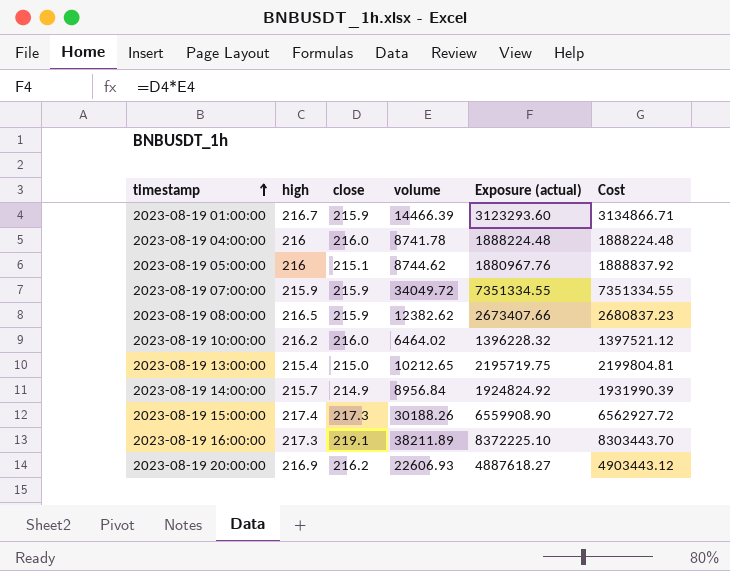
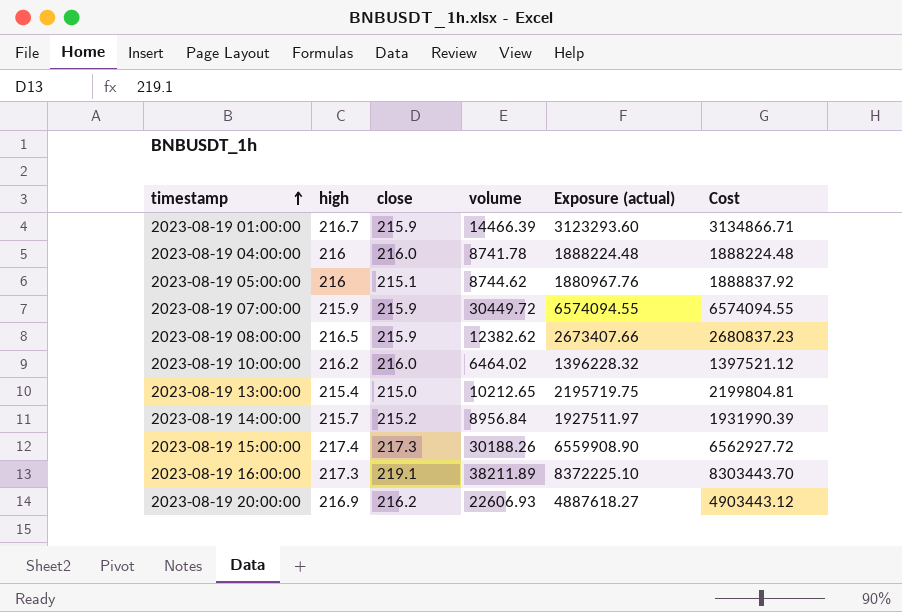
2023-08-19 07:00:00 | volume: 34049.72 -> 30449.72
2023-08-19 07:00:00 | Exposure (actual): 7351334.55 -> 6574094.55
2023-08-19 07:00:00 | Cost: 7351334.55 -> 6574094.55
2023-08-19 14:00:00 | close: 214.9 -> 215.2
2023-08-19 14:00:00 | Exposure (actual): 1924824.92 -> 1927511.97

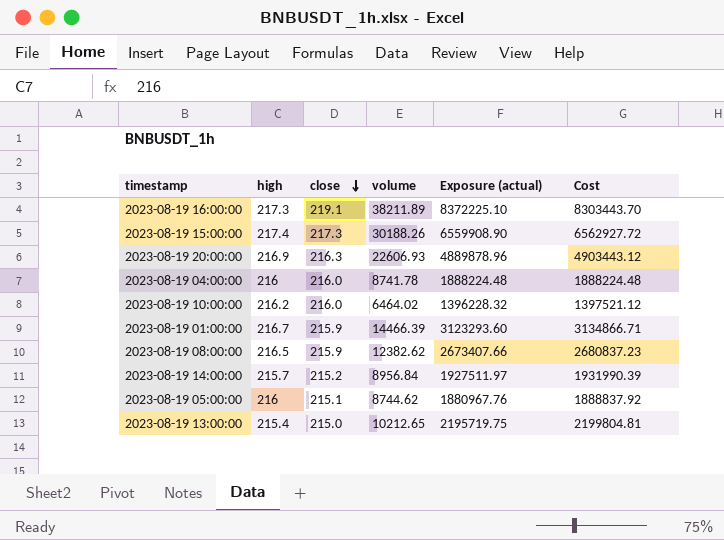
row order: timestamp ascending -> close descending
row 2023-08-19 07:00:00: 215.9 | 215.9 | 30449.72 | 6574094.55 | 6574094.55 -> none
2023-08-19 20:00:00 | close: 216.2 -> 216.3
2023-08-19 20:00:00 | Exposure (actual): 4887618.27 -> 4889878.96

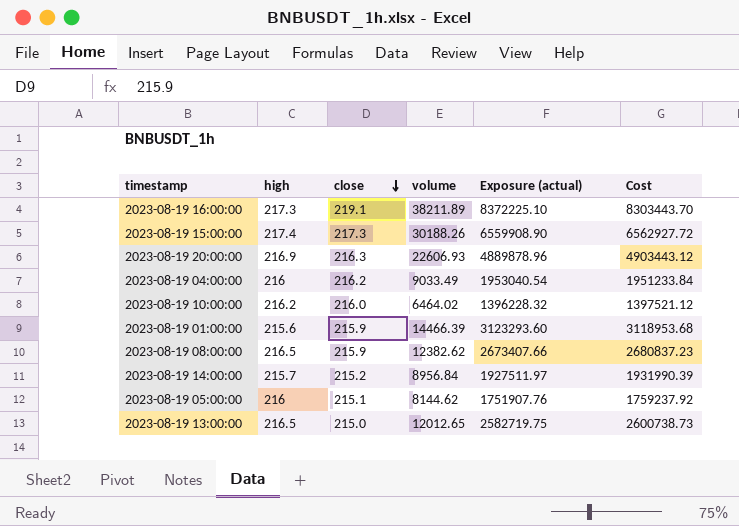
2023-08-19 04:00:00 | close: 216.0 -> 216.2
2023-08-19 04:00:00 | volume: 8741.78 -> 9033.49
2023-08-19 04:00:00 | Exposure (actual): 1888224.48 -> 1953040.54
2023-08-19 04:00:00 | Cost: 1888224.48 -> 1951233.84
2023-08-19 01:00:00 | high: 216.7 -> 215.6
2023-08-19 01:00:00 | Cost: 3134866.71 -> 3118953.68
2023-08-19 05:00:00 | volume: 8744.62 -> 8144.62
2023-08-19 05:00:00 | Exposure (actual): 1880967.76 -> 1751907.76
2023-08-19 05:00:00 | Cost: 1888837.92 -> 1759237.92
2023-08-19 13:00:00 | high: 215.4 -> 216.5
2023-08-19 13:00:00 | volume: 10212.65 -> 12012.65
2023-08-19 13:00:00 | Exposure (actual): 2195719.75 -> 2582719.75
2023-08-19 13:00:00 | Cost: 2199804.81 -> 2600738.73

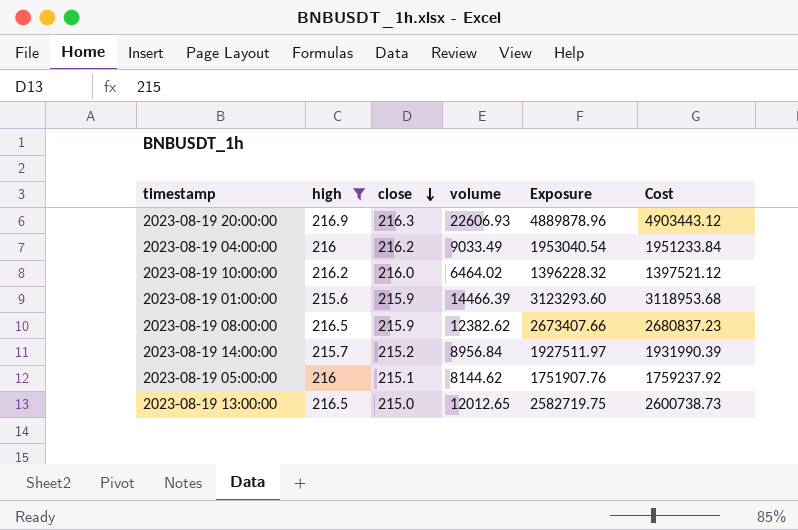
filter: none -> high <= 216.9
column name: Exposure (actual) -> Exposure

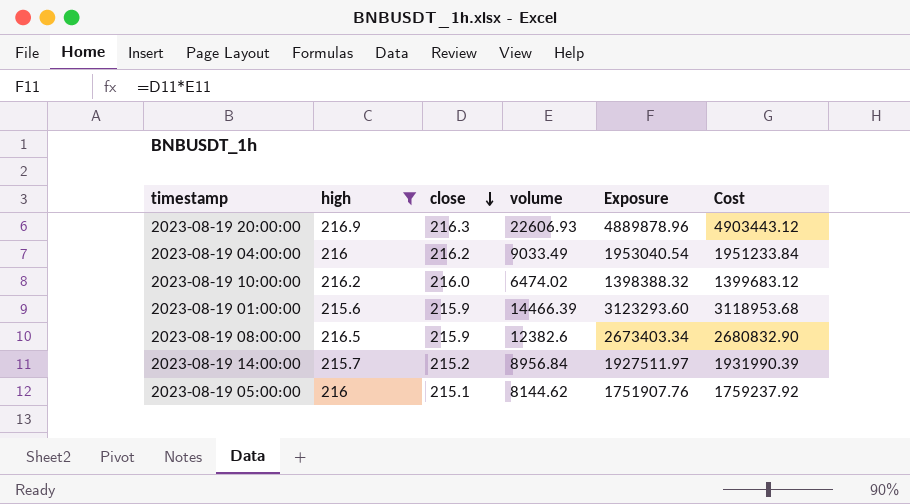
row 2023-08-19 13:00:00: 216.5 | 215.0 | 12012.65 | 2582719.75 | 2600738.73 -> none
2023-08-19 10:00:00 | volume: 6464.02 -> 6474.02
2023-08-19 10:00:00 | Exposure: 1396228.32 -> 1398388.32
2023-08-19 10:00:00 | Cost: 1397521.12 -> 1399683.12
2023-08-19 08:00:00 | volume: 12382.62 -> 12382.6
2023-08-19 08:00:00 | Exposure: 2673407.66 -> 2673403.34
2023-08-19 08:00:00 | Cost: 2680837.23 -> 2680832.90

